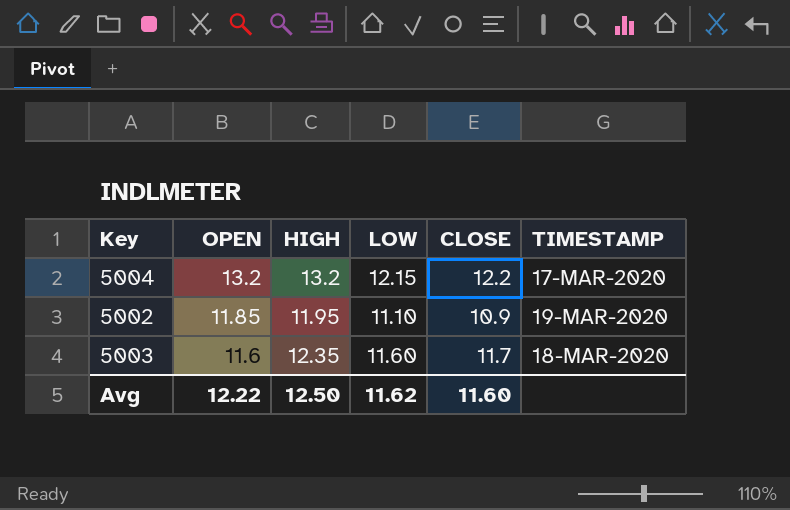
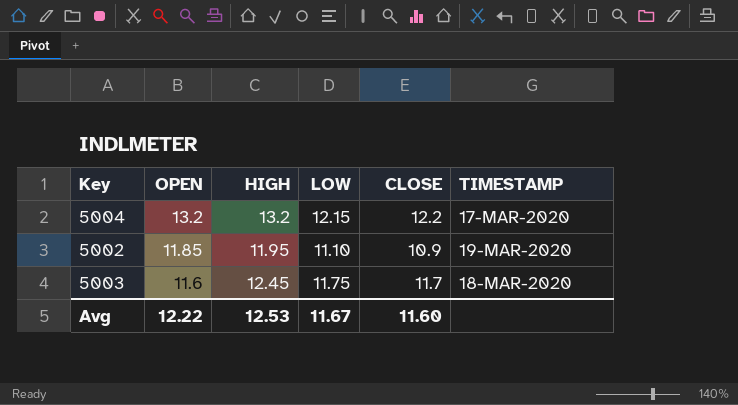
5003 | HIGH: 12.35 -> 12.45
5003 | LOW: 11.60 -> 11.75
Avg | HIGH: 12.50 -> 12.53
Avg | LOW: 11.62 -> 11.67

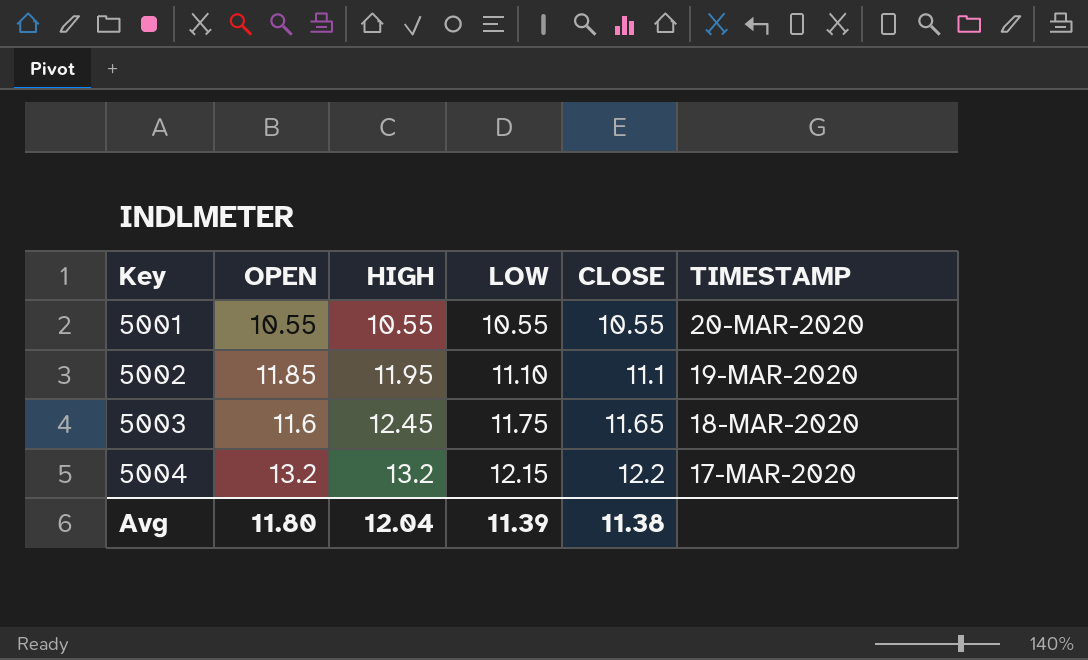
row order: OPEN descending -> Key ascending
row 5001: none -> 10.55 | 10.55 | 10.55 | 10.55 | 20-MAR-2020
5002 | CLOSE: 10.9 -> 11.1
5003 | CLOSE: 11.7 -> 11.65
Avg | OPEN: 12.22 -> 11.80
Avg | HIGH: 12.53 -> 12.04
Avg | LOW: 11.67 -> 11.39
Avg | CLOSE: 11.60 -> 11.38

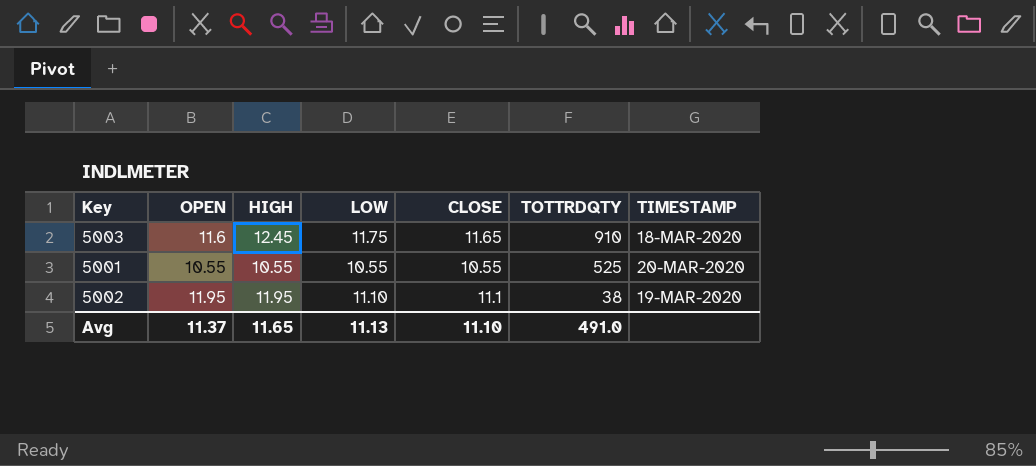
row order: Key ascending -> TOTTRDQTY descending
column TOTTRDQTY | position: none -> 6
row 5004: 13.2 | 13.2 | 12.15 | 12.2 | 17-MAR-2020 -> none
5002 | OPEN: 11.85 -> 11.95
Avg | OPEN: 11.80 -> 11.37
Avg | HIGH: 12.04 -> 11.65
Avg | LOW: 11.39 -> 11.13
Avg | CLOSE: 11.38 -> 11.10

